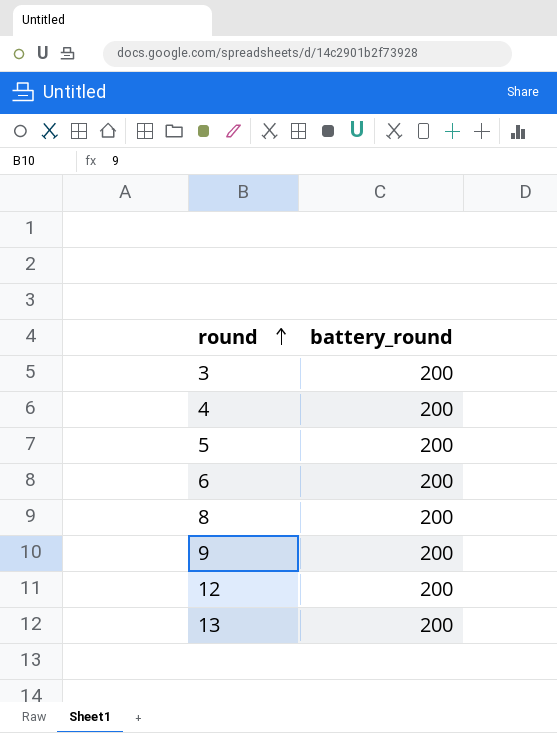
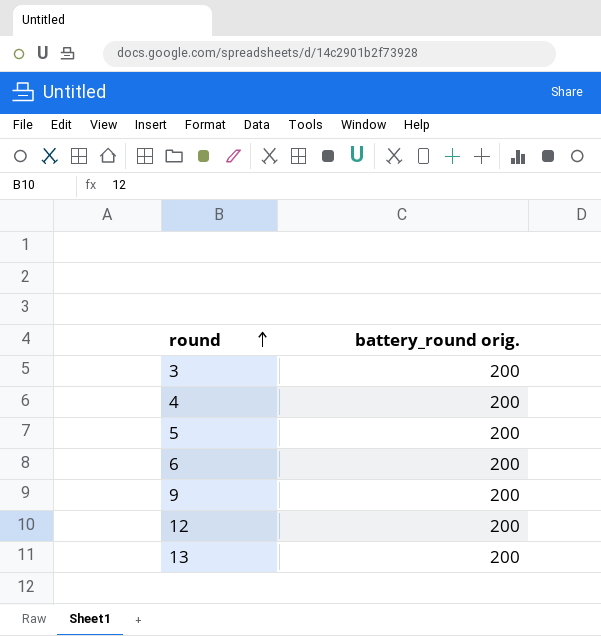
column name: battery_round -> battery_round orig.
row 8: 200 -> none

